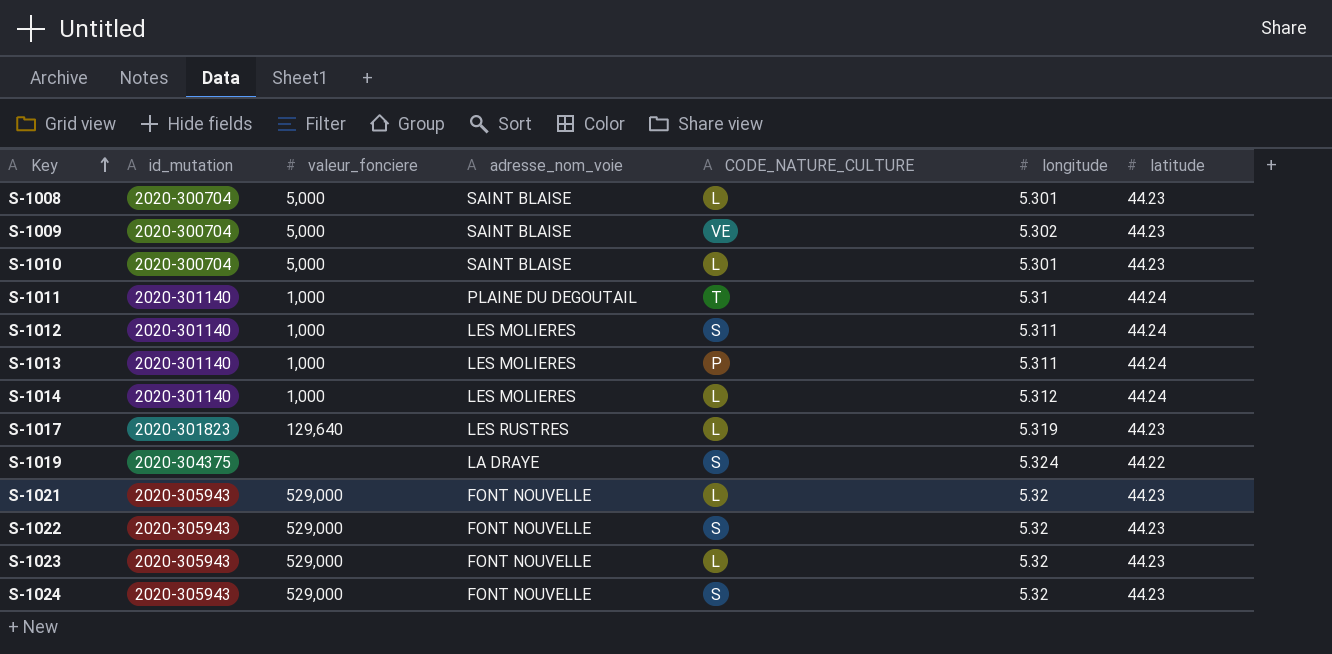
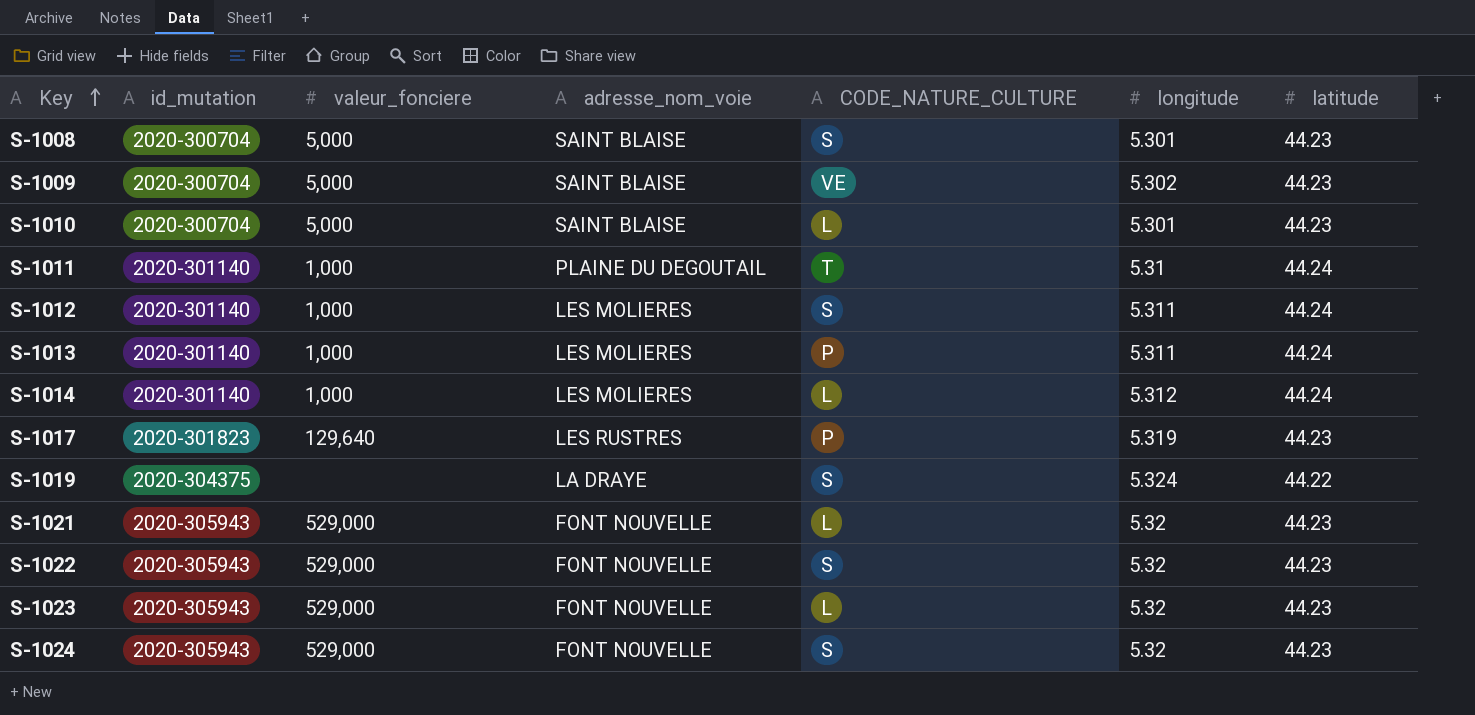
S-1008 | CODE_NATURE_CULTURE: L -> S
S-1017 | CODE_NATURE_CULTURE: L -> P

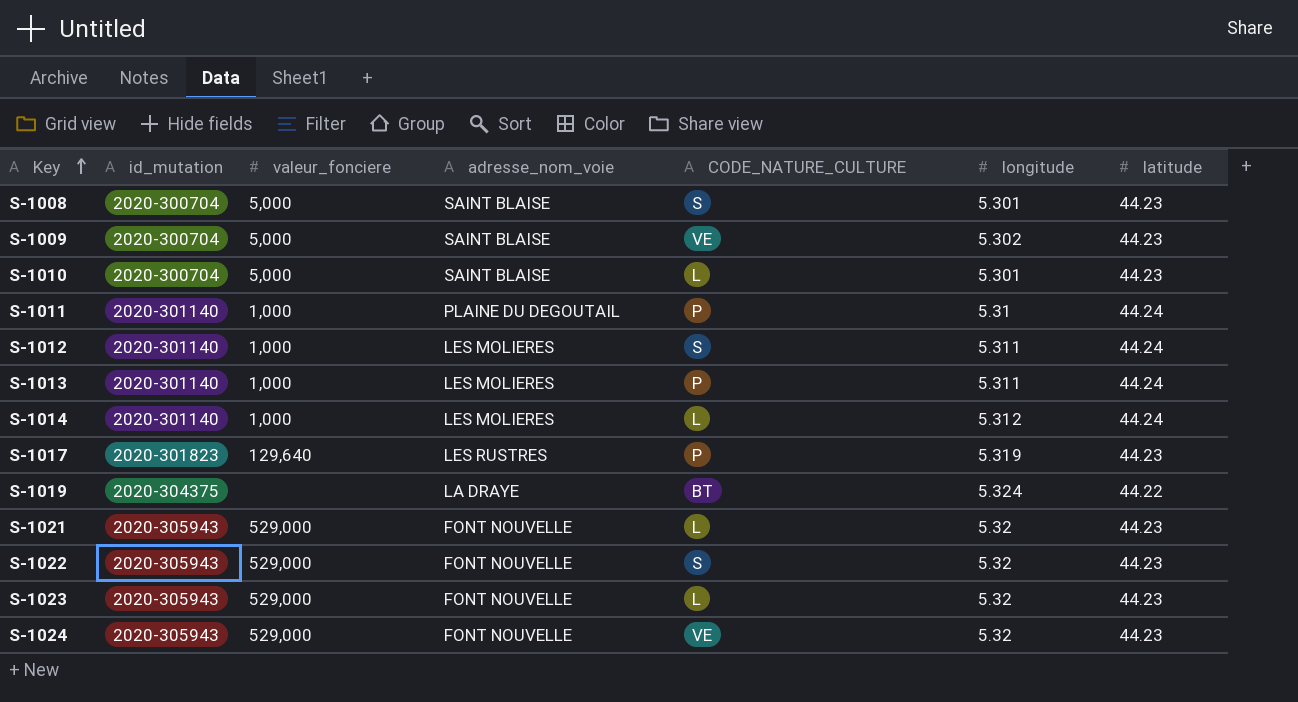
S-1011 | CODE_NATURE_CULTURE: T -> P
S-1019 | CODE_NATURE_CULTURE: S -> BT
S-1024 | CODE_NATURE_CULTURE: S -> VE

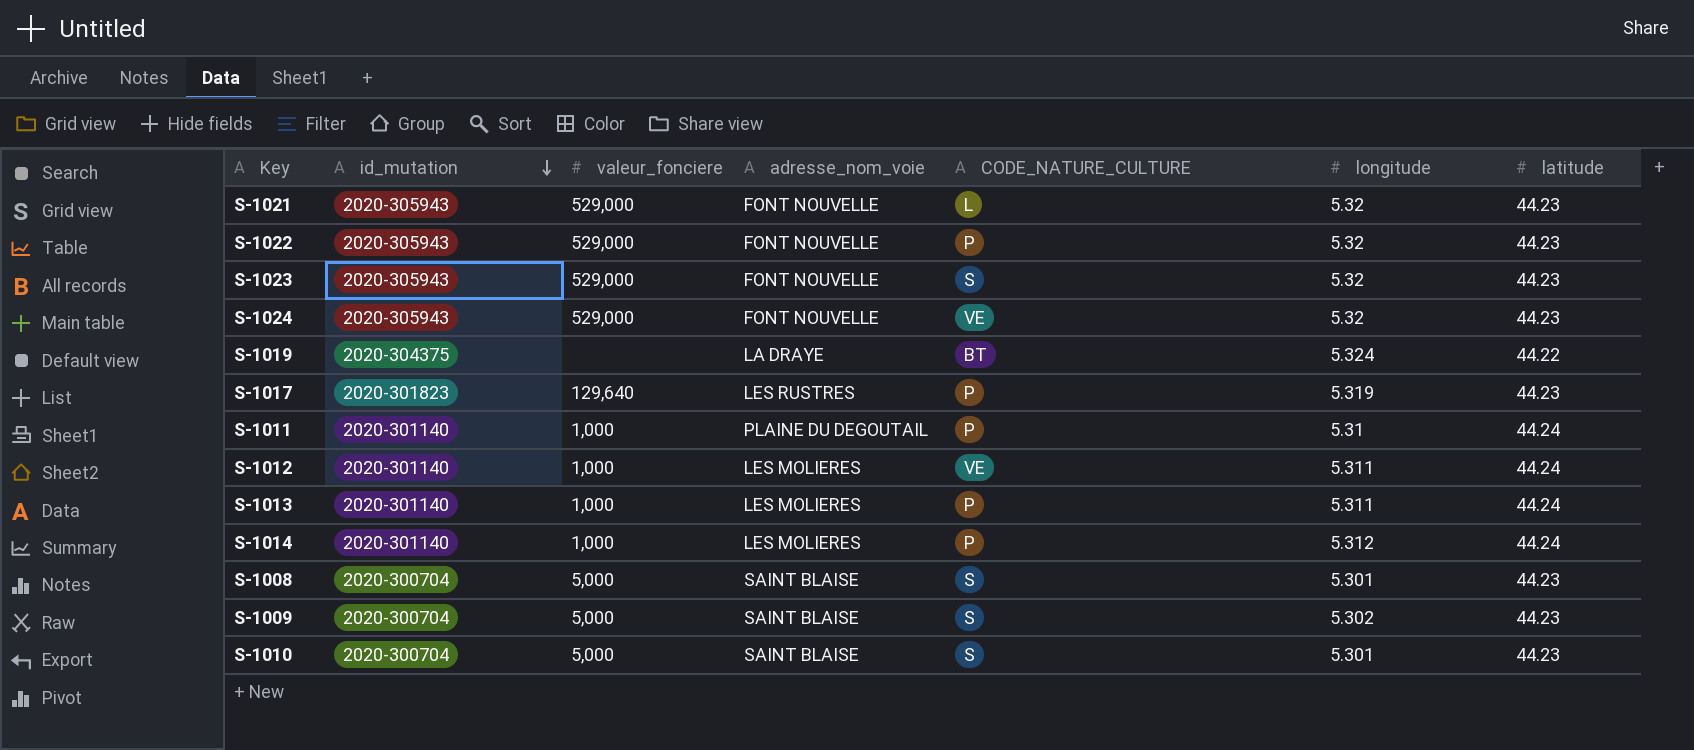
row order: Key ascending -> id_mutation descending
S-1022 | CODE_NATURE_CULTURE: S -> P
S-1023 | CODE_NATURE_CULTURE: L -> S
S-1012 | CODE_NATURE_CULTURE: S -> VE
S-1014 | CODE_NATURE_CULTURE: L -> P
S-1009 | CODE_NATURE_CULTURE: VE -> S
S-1010 | CODE_NATURE_CULTURE: L -> S

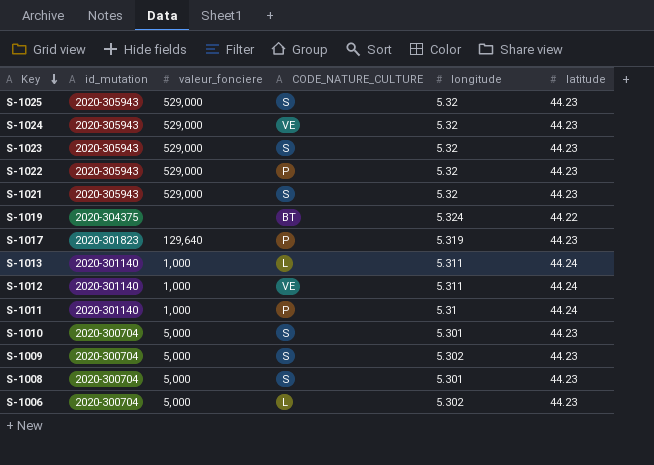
row order: id_mutation descending -> Key descending
column adresse_nom_voie | position: 4 -> none
row S-1014: 2020-301140 | 1,000 | LES MOLIERES | P | 5.312 | 44.24 -> none
row S-1025: none -> 2020-305943 | 529,000 | S | 5.32 | 44.23
S-1021 | CODE_NATURE_CULTURE: L -> S
S-1013 | CODE_NATURE_CULTURE: P -> L
row S-1006: none -> 2020-300704 | 5,000 | L | 5.302 | 44.23

